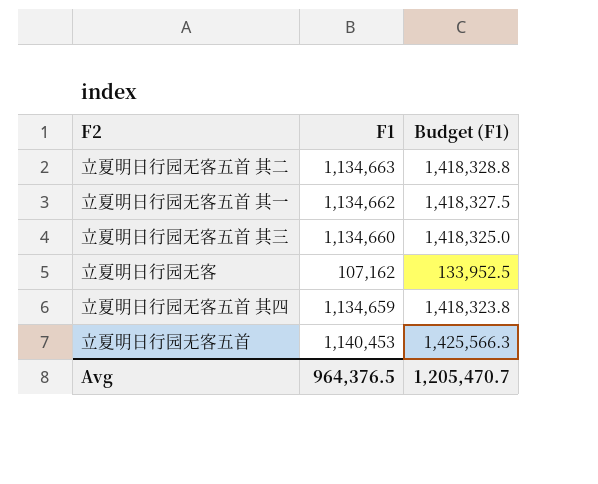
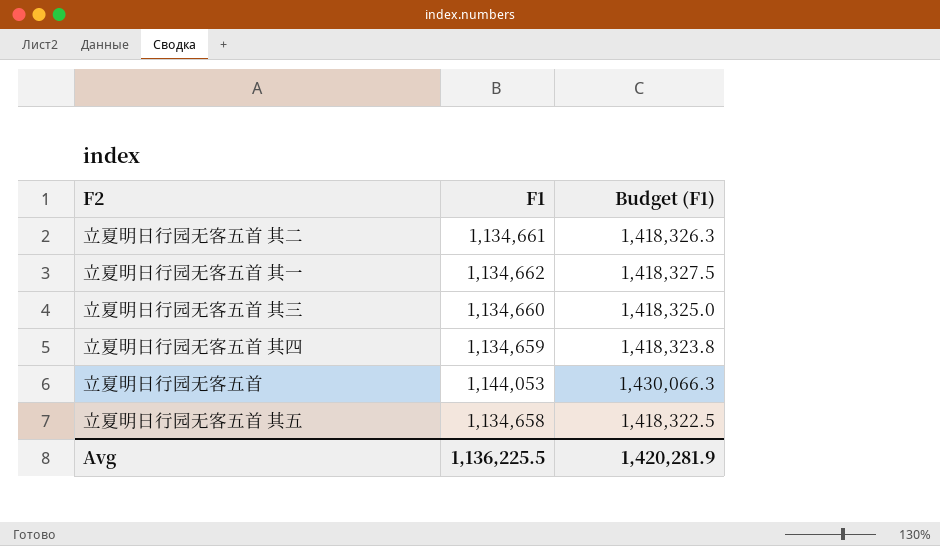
row 立夏明日行园无客: 107,162 | 133,952.5 -> none
立夏明日行园无客五首 其二 | F1: 1,134,663 -> 1,134,661
立夏明日行园无客五首 其二 | Budget (F1): 1,418,328.8 -> 1,418,326.3
立夏明日行园无客五首 | F1: 1,140,453 -> 1,144,053
立夏明日行园无客五首 | Budget (F1): 1,425,566.3 -> 1,430,066.3
row 立夏明日行园无客五首 其五: none -> 1,134,658 | 1,418,322.5
Avg | F1: 964,376.5 -> 1,136,225.5
Avg | Budget (F1): 1,205,470.7 -> 1,420,281.9

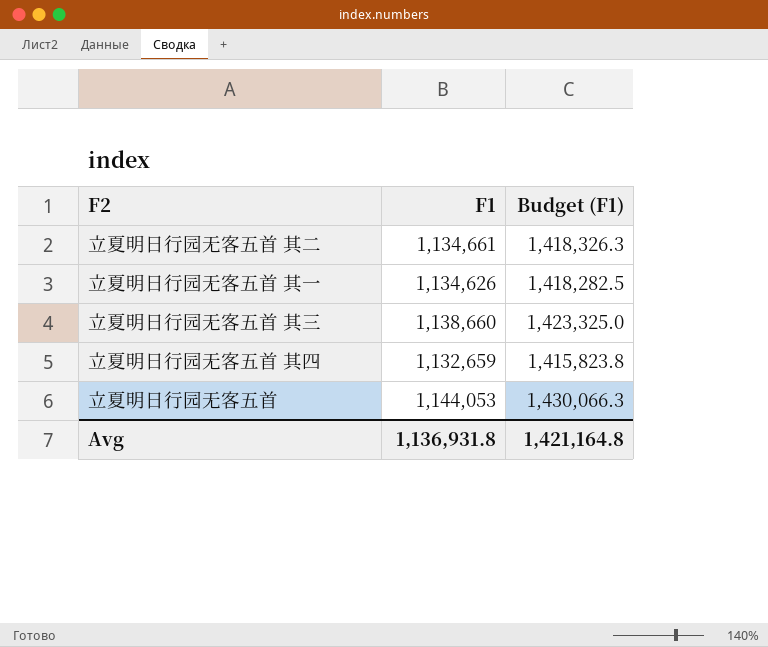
row 立夏明日行园无客五首 其五: 1,134,658 | 1,418,322.5 -> none
立夏明日行园无客五首 其一 | F1: 1,134,662 -> 1,134,626
立夏明日行园无客五首 其一 | Budget (F1): 1,418,327.5 -> 1,418,282.5
立夏明日行园无客五首 其三 | F1: 1,134,660 -> 1,138,660
立夏明日行园无客五首 其三 | Budget (F1): 1,418,325.0 -> 1,423,325.0
立夏明日行园无客五首 其四 | F1: 1,134,659 -> 1,132,659
立夏明日行园无客五首 其四 | Budget (F1): 1,418,323.8 -> 1,415,823.8
Avg | F1: 1,136,225.5 -> 1,136,931.8
Avg | Budget (F1): 1,420,281.9 -> 1,421,164.8

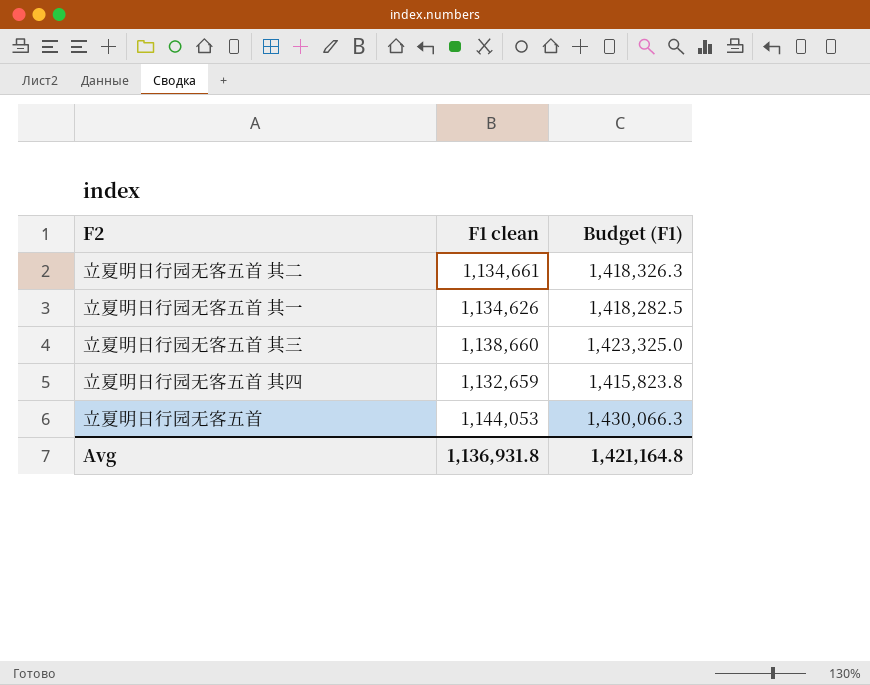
column name: F1 -> F1 clean

